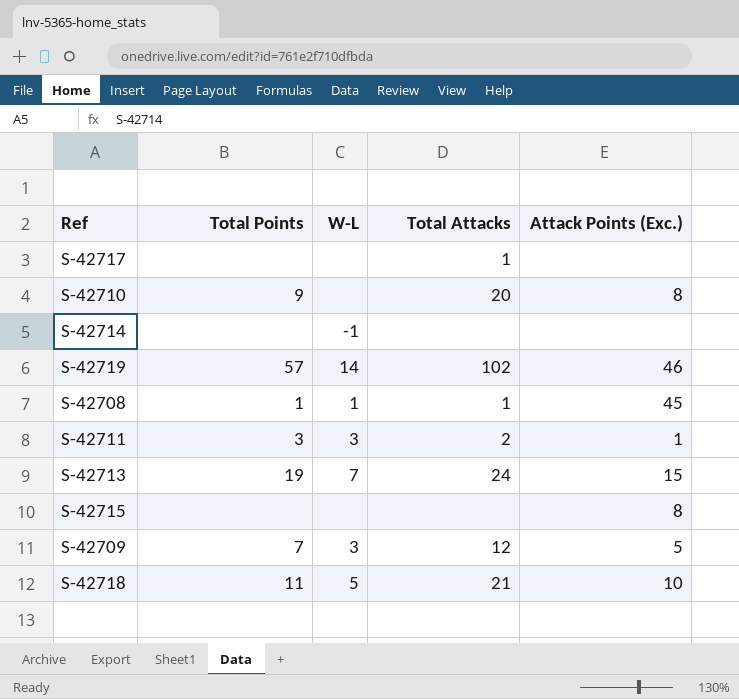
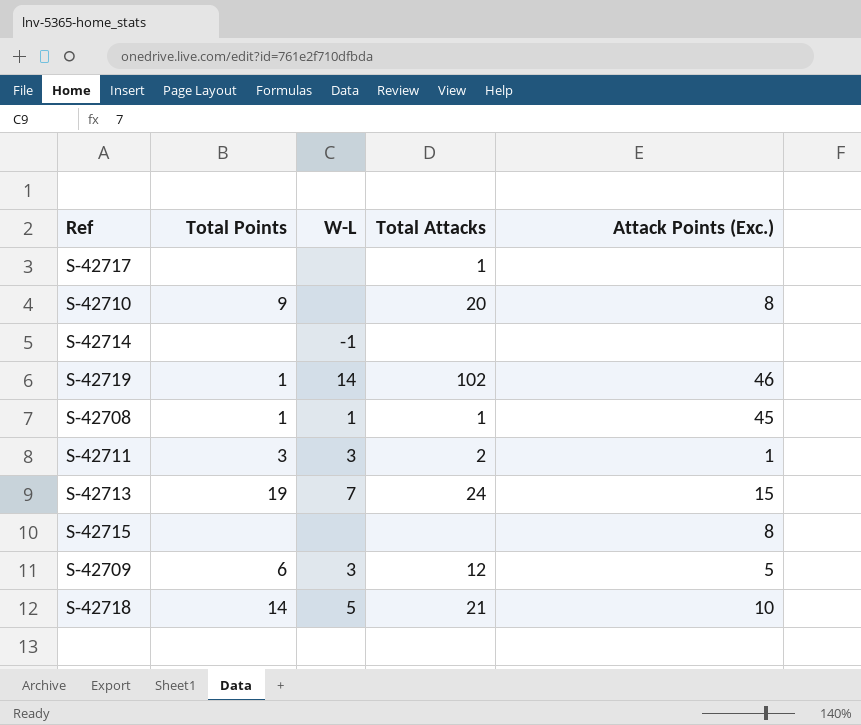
S-42719 | Total Points: 57 -> 1
S-42709 | Total Points: 7 -> 6
S-42718 | Total Points: 11 -> 14

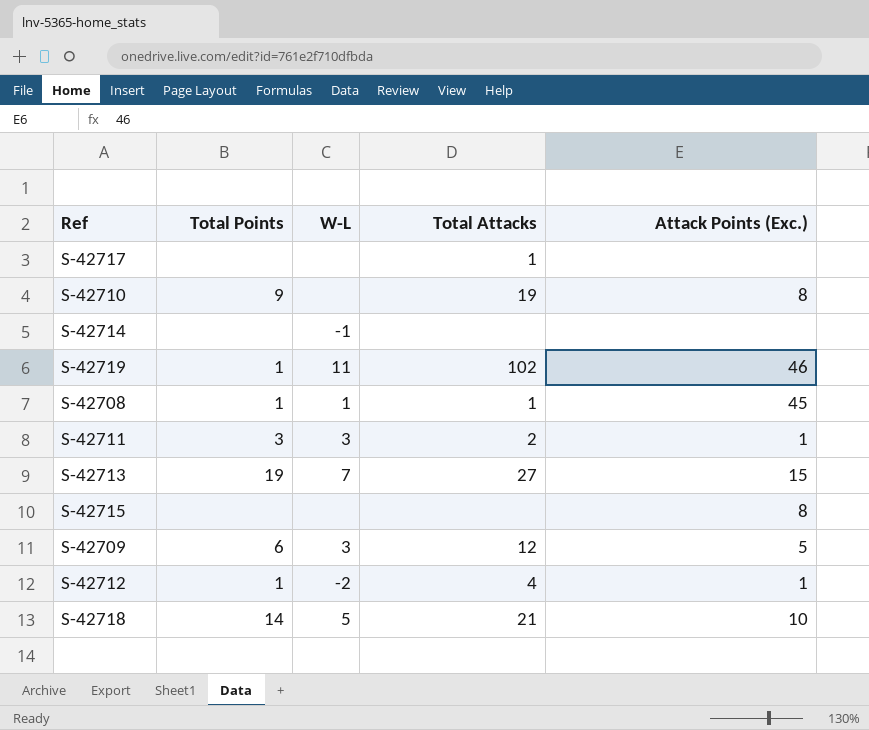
S-42710 | Total Attacks: 20 -> 19
S-42719 | W-L: 14 -> 11
S-42713 | Total Attacks: 24 -> 27
row S-42712: none -> 1 | -2 | 4 | 1

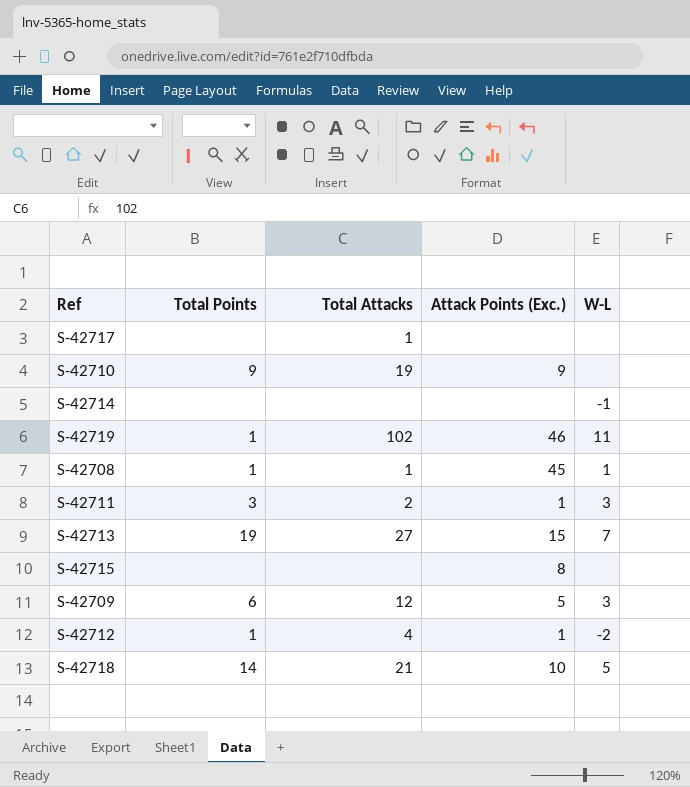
column W-L | position: 3 -> 5
S-42710 | Attack Points (Exc.): 8 -> 9

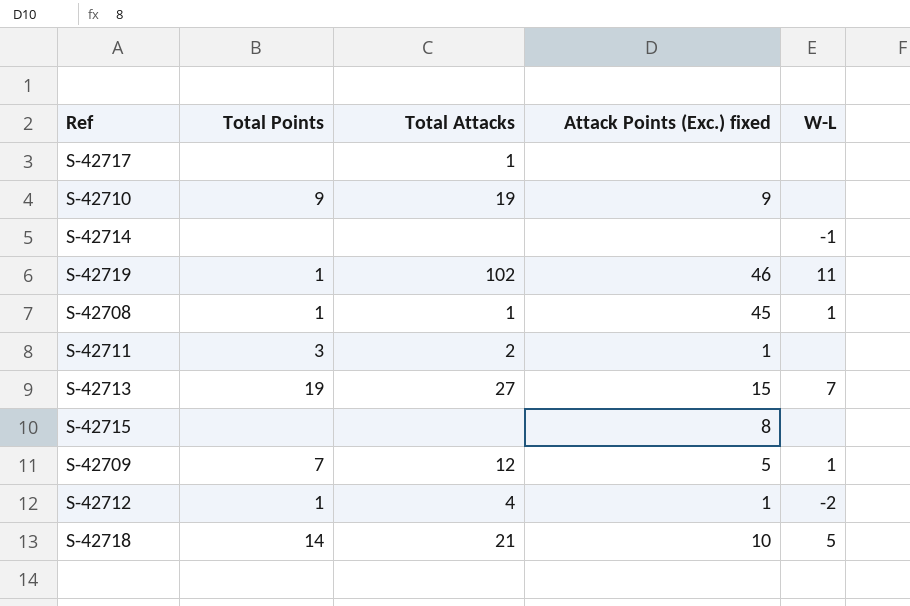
column name: Attack Points (Exc.) -> Attack Points (Exc.) fixed
S-42711 | W-L: 3 -> none
S-42709 | Total Points: 6 -> 7
S-42709 | W-L: 3 -> 1

